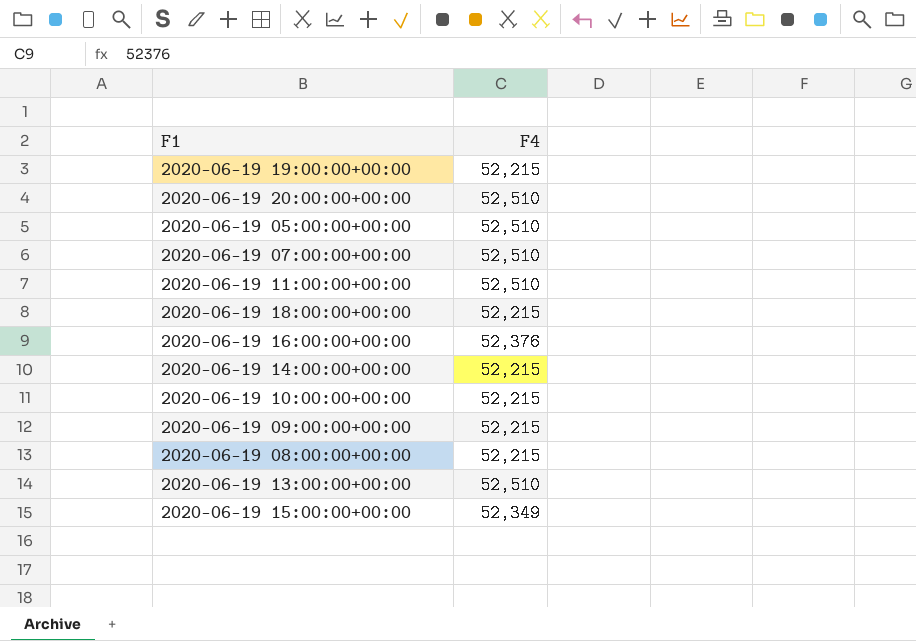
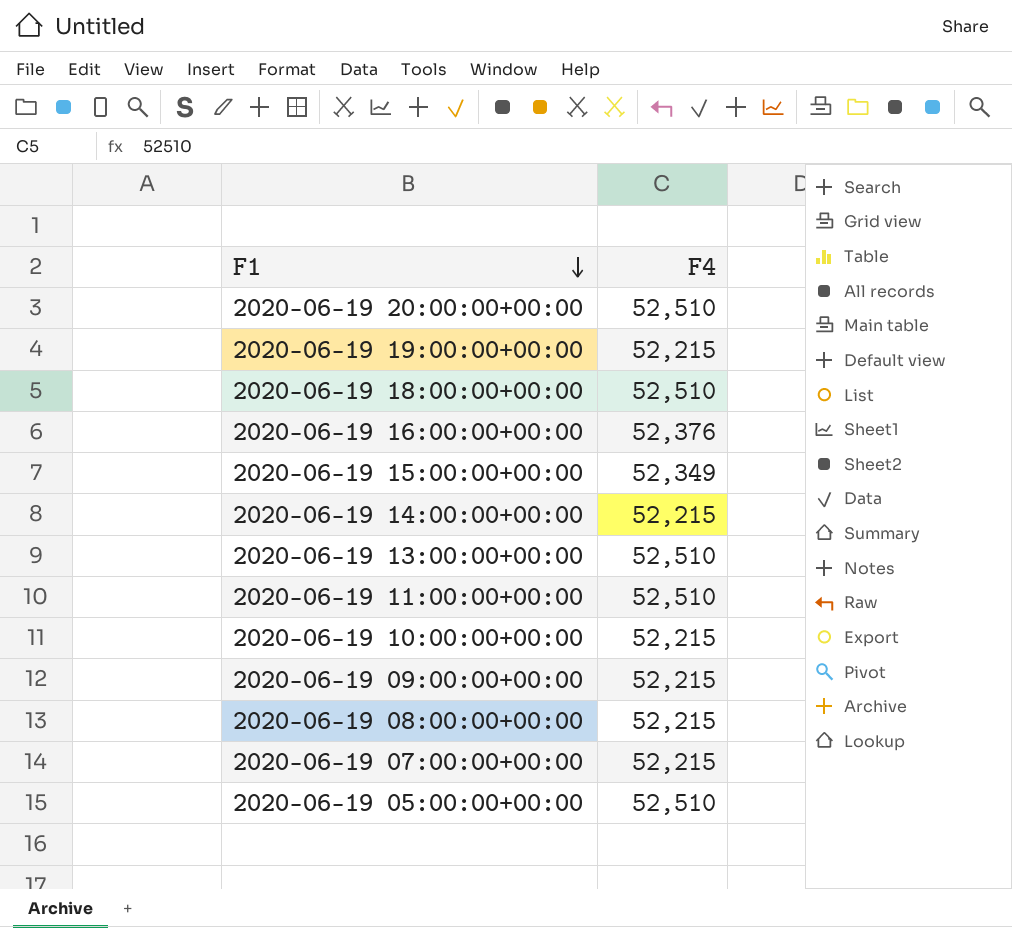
row order: none -> F1 descending
2020-06-19 18:00:00+00:00 | F4: 52,215 -> 52,510
2020-06-19 07:00:00+00:00 | F4: 52,510 -> 52,215

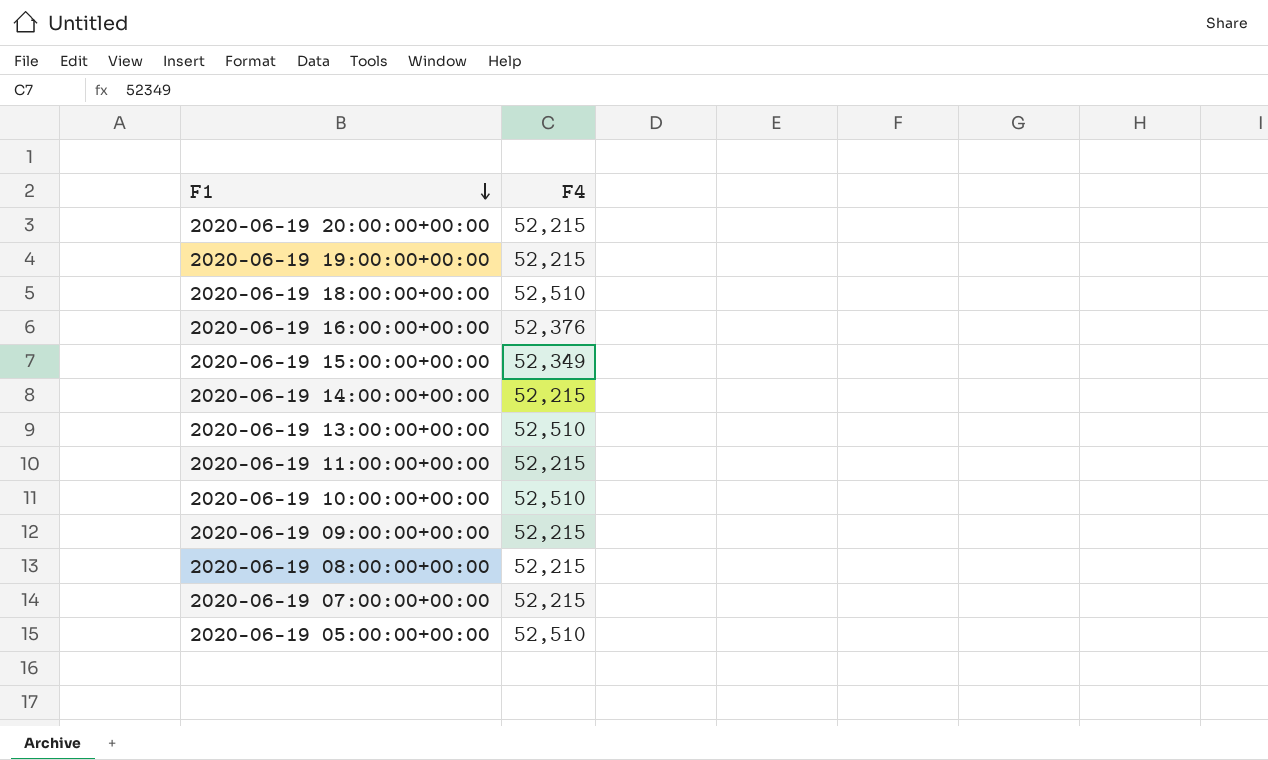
2020-06-19 20:00:00+00:00 | F4: 52,510 -> 52,215
2020-06-19 11:00:00+00:00 | F4: 52,510 -> 52,215
2020-06-19 10:00:00+00:00 | F4: 52,215 -> 52,510

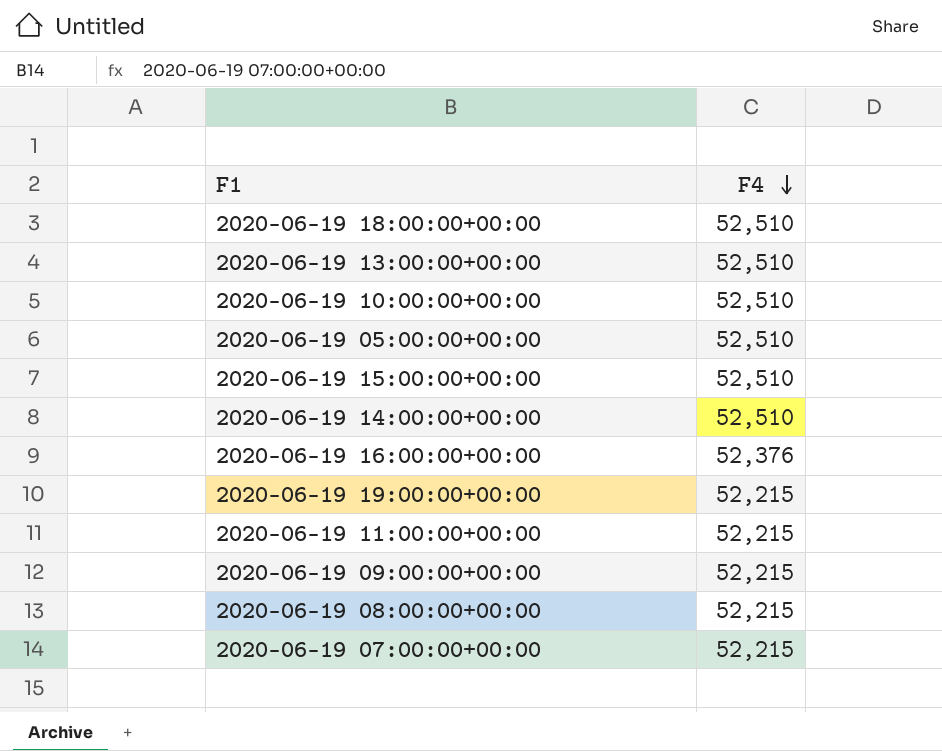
row order: F1 descending -> F4 descending
row 2020-06-19 20:00:00+00:00: 52,215 -> none
2020-06-19 15:00:00+00:00 | F4: 52,349 -> 52,510
2020-06-19 14:00:00+00:00 | F4: 52,215 -> 52,510

